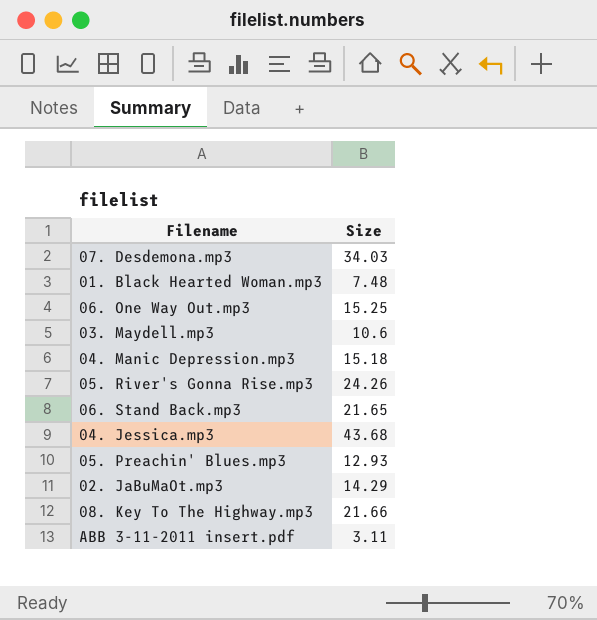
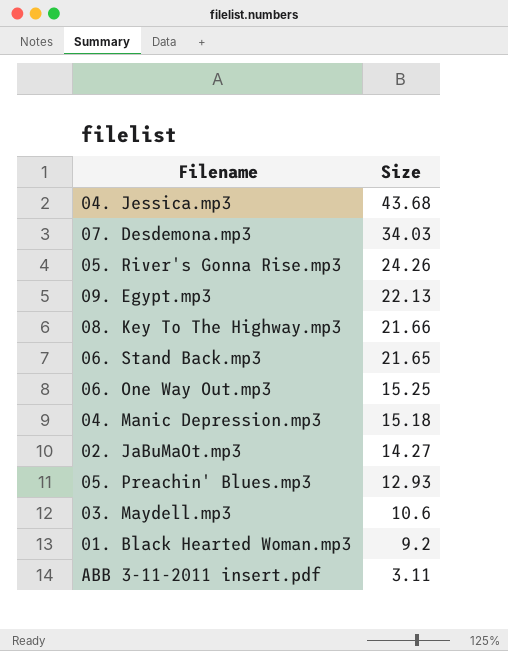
row order: none -> Size descending
row 09. Egypt.mp3: none -> 22.13
02. JaBuMaOt.mp3 | Size: 14.29 -> 14.27
01. Black Hearted Woman.mp3 | Size: 7.48 -> 9.2

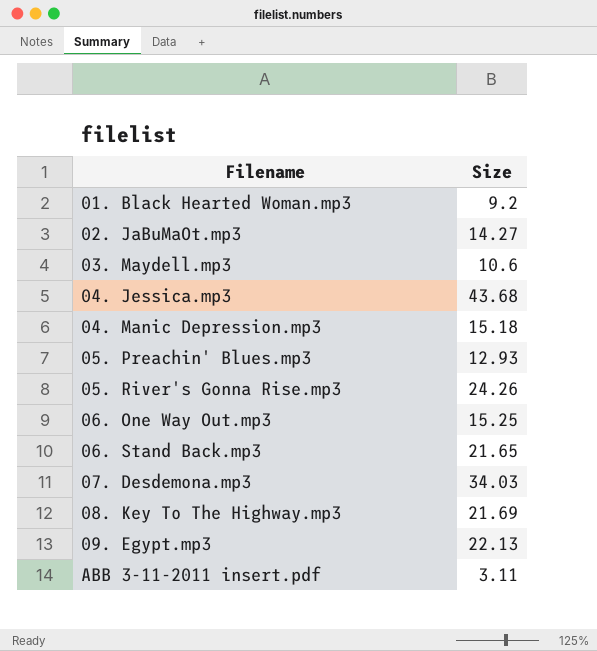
row order: Size descending -> Filename ascending
08. Key To The Highway.mp3 | Size: 21.66 -> 21.69

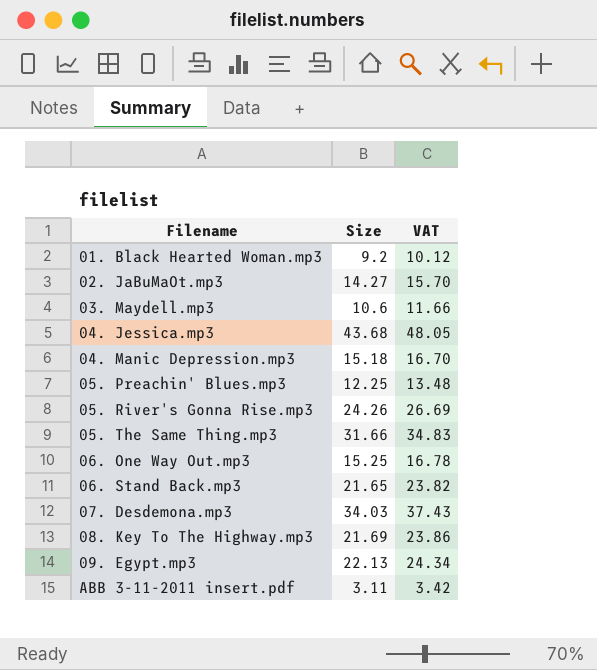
column VAT | formula: none -> [Size] * 1.1
05. Preachin' Blues.mp3 | Size: 12.93 -> 12.25
row 05. The Same Thing.mp3: none -> 31.66 | 34.83

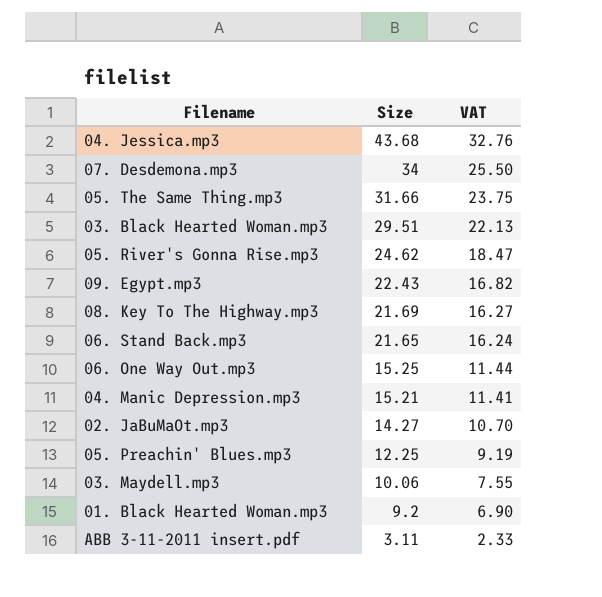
row order: Filename ascending -> Size descending
column VAT | formula: [Size] * 1.1 -> [Size] * 0.75
07. Desdemona.mp3 | Size: 34.03 -> 34
row 03. Black Hearted Woman.mp3: none -> 29.51 | 22.13
05. River's Gonna Rise.mp3 | Size: 24.26 -> 24.62
09. Egypt.mp3 | Size: 22.13 -> 22.43
04. Manic Depression.mp3 | Size: 15.18 -> 15.21
03. Maydell.mp3 | Size: 10.6 -> 10.06

